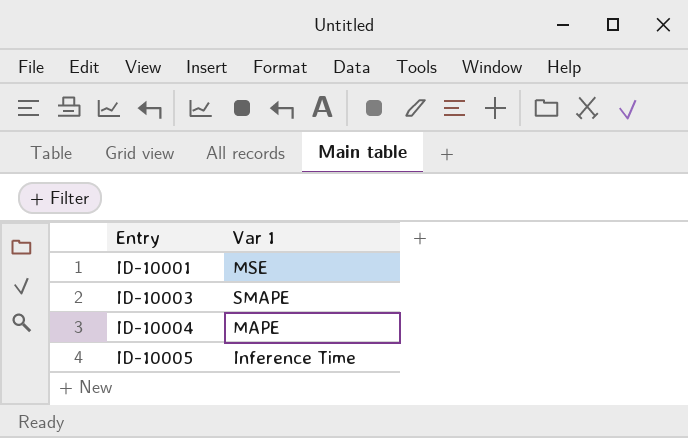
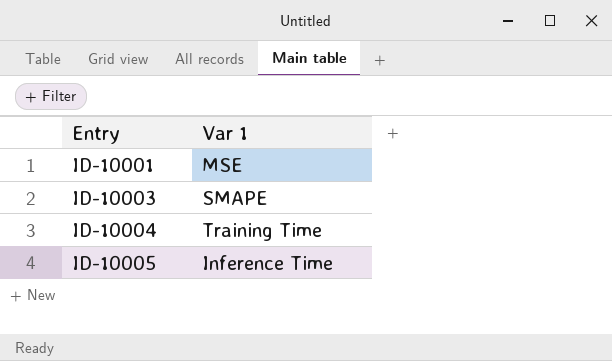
ID-10004 | Var 1: MAPE -> Training Time

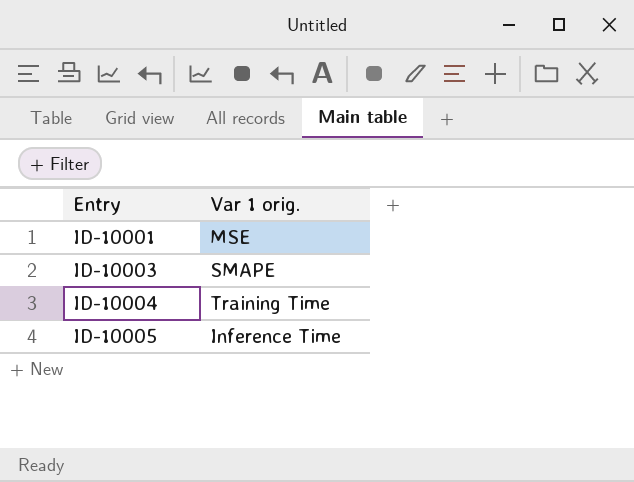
column name: Var 1 -> Var 1 orig.

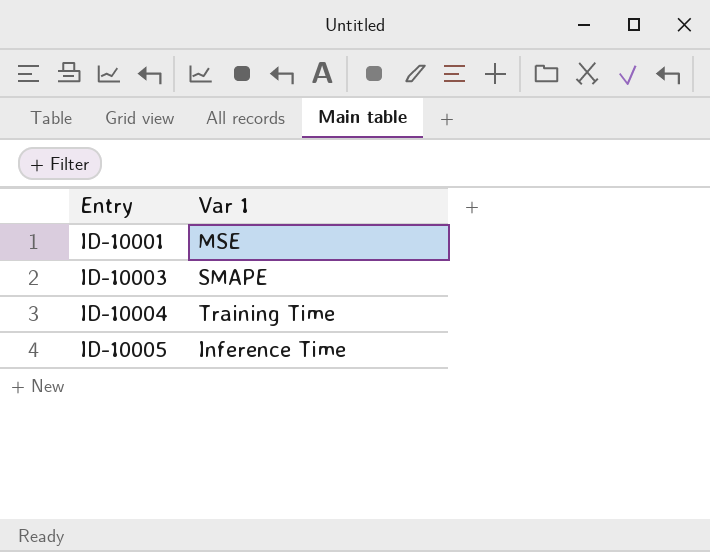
column name: Var 1 orig. -> Var 1

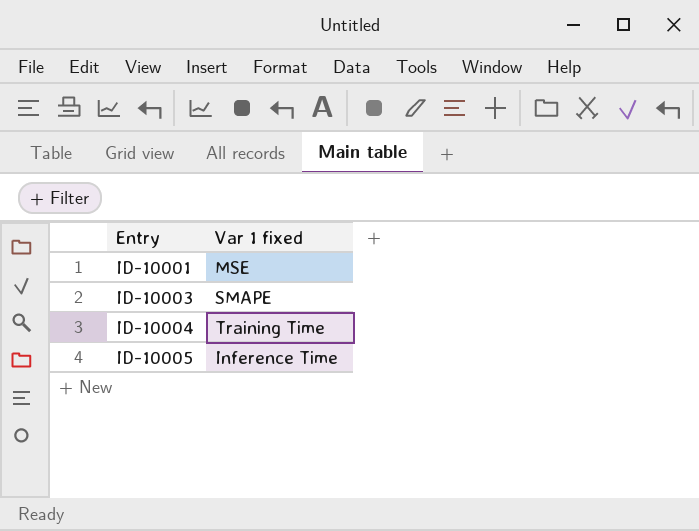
column name: Var 1 -> Var 1 fixed

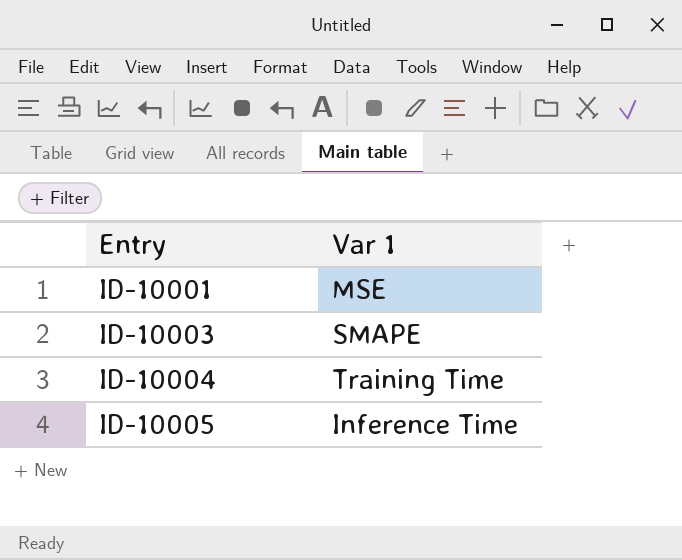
column name: Var 1 fixed -> Var 1

